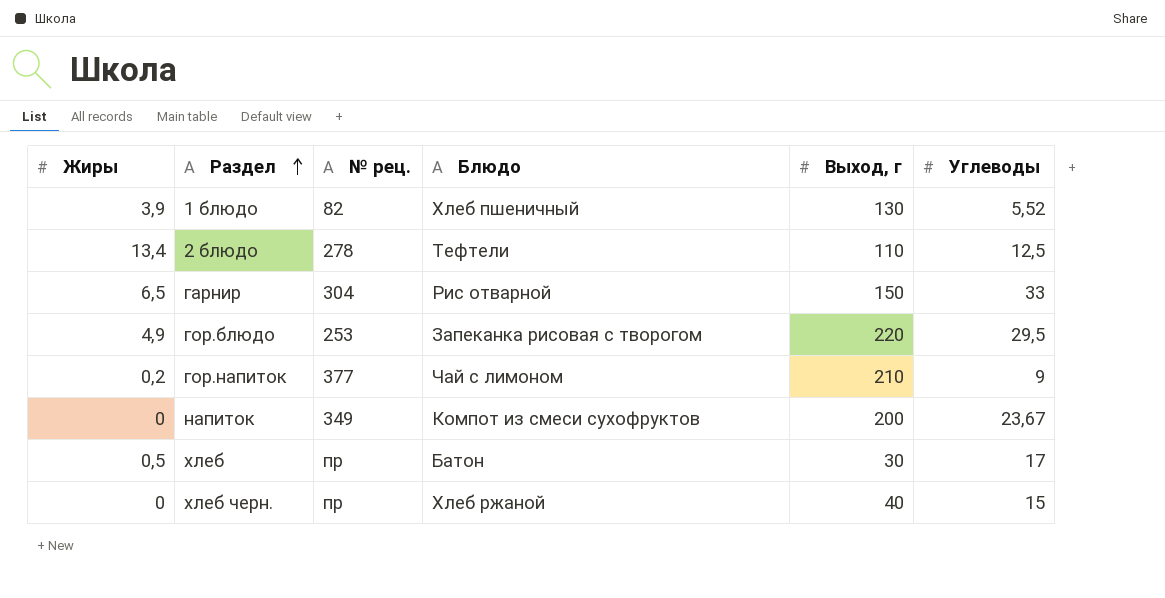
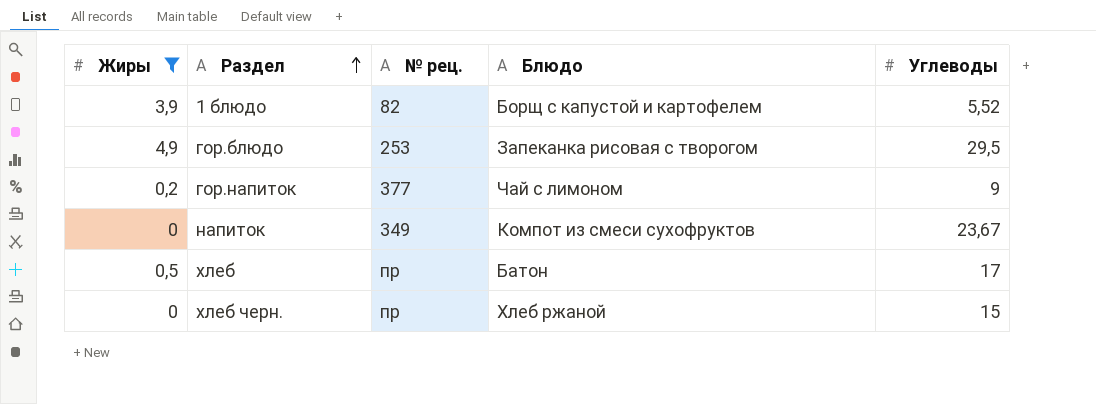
filter: none -> Жиры <= 4,9
column Выход, г | position: 5 -> none
1 блюдо | Блюдо: Хлеб пшеничный -> Борщ с капустой и картофелем

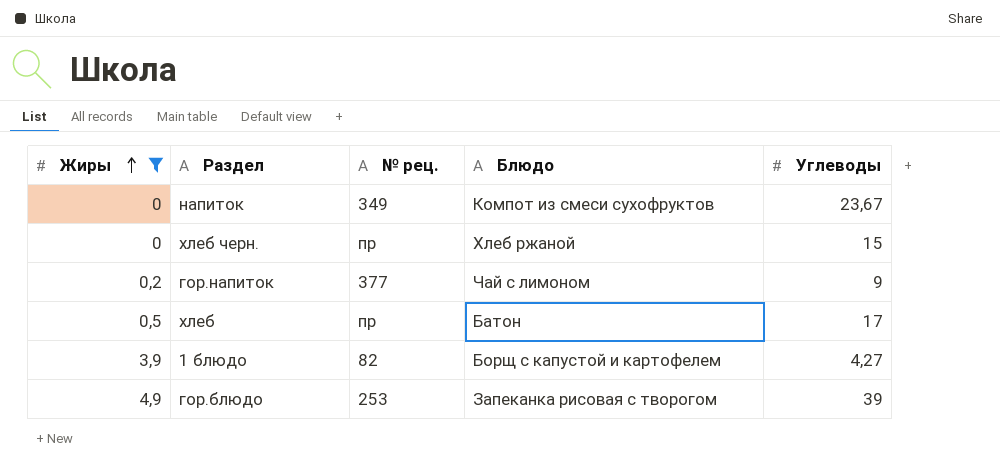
row order: Раздел ascending -> Жиры ascending
1 блюдо | Углеводы: 5,52 -> 4,27
гор.блюдо | Углеводы: 29,5 -> 39

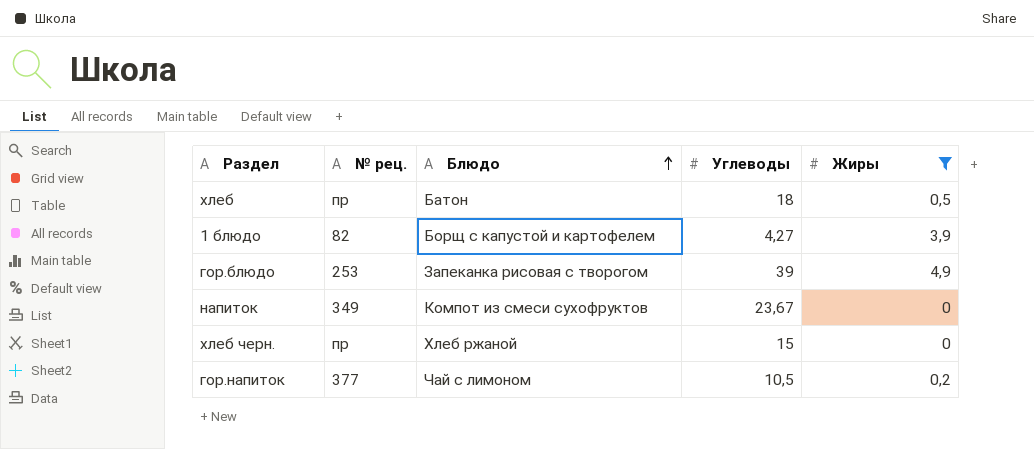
row order: Жиры ascending -> Блюдо ascending
column Жиры | position: 1 -> 5
хлеб | Углеводы: 17 -> 18
гор.напиток | Углеводы: 9 -> 10,5

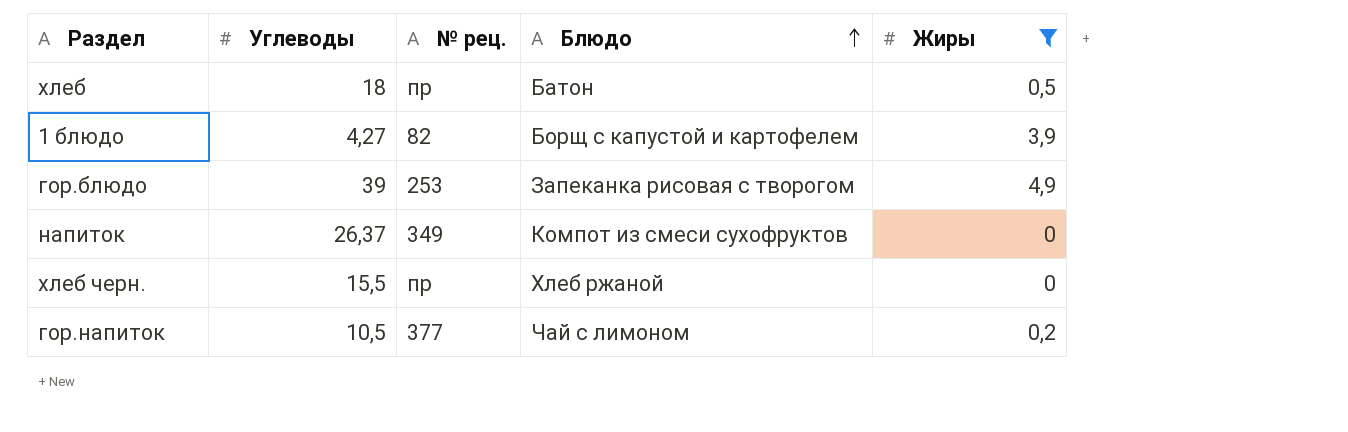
column Углеводы | position: 4 -> 2
напиток | Углеводы: 23,67 -> 26,37
хлеб черн. | Углеводы: 15 -> 15,5

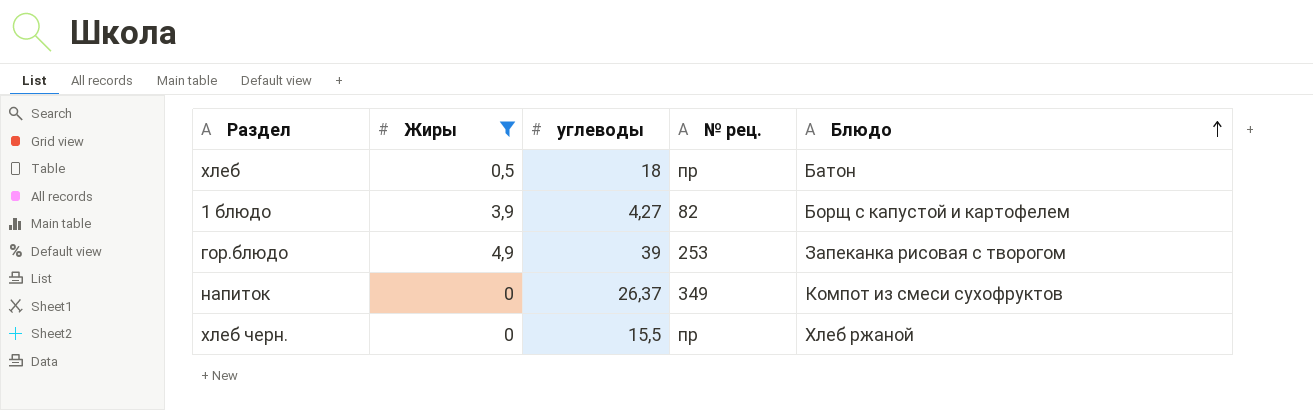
column Жиры | position: 5 -> 2
column name: Углеводы -> углеводы
row гор.напиток: 10,5 | 377 | Чай с лимоном | 0,2 -> none

